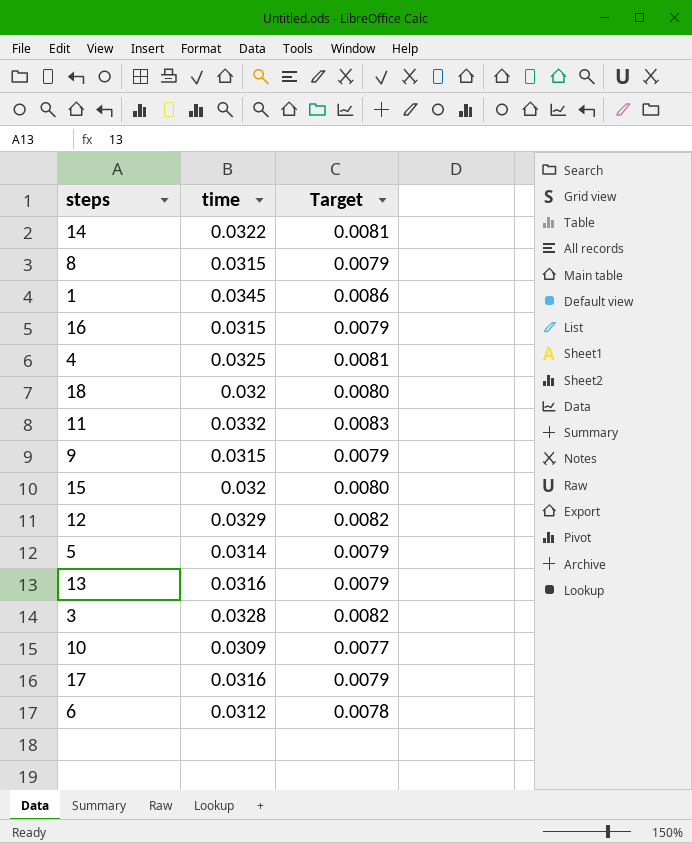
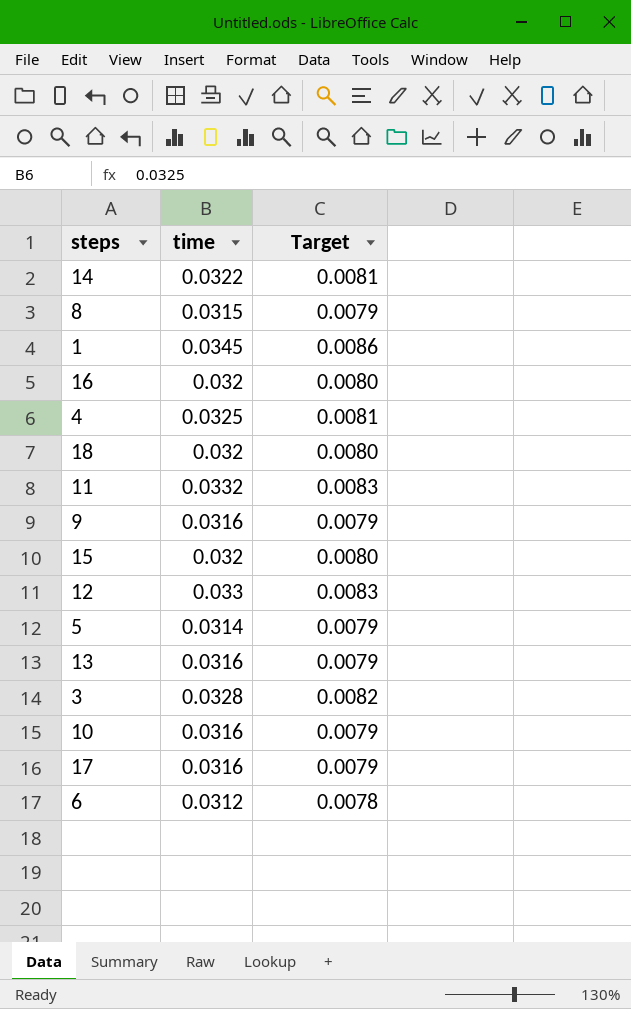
16 | time: 0.0315 -> 0.032
16 | Target: 0.0079 -> 0.0080
9 | time: 0.0315 -> 0.0316
12 | time: 0.0329 -> 0.033
12 | Target: 0.0082 -> 0.0083
10 | time: 0.0309 -> 0.0316
10 | Target: 0.0077 -> 0.0079

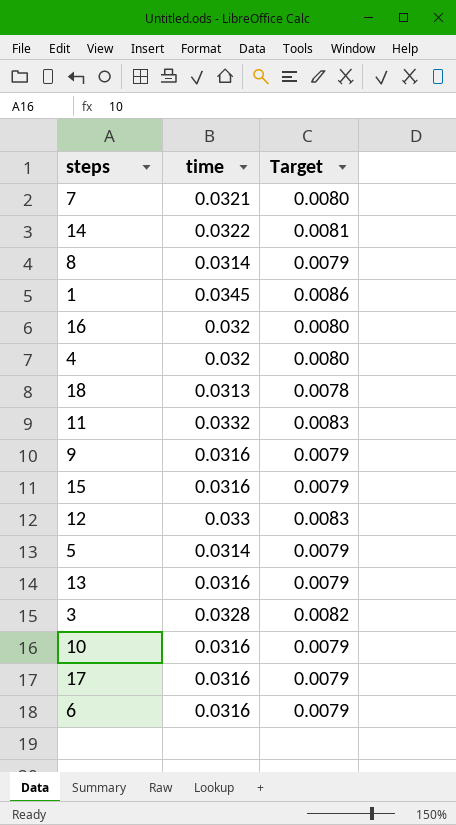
row 7: none -> 0.0321 | 0.0080
8 | time: 0.0315 -> 0.0314
4 | time: 0.0325 -> 0.032
4 | Target: 0.0081 -> 0.0080
18 | time: 0.032 -> 0.0313
18 | Target: 0.0080 -> 0.0078
15 | time: 0.032 -> 0.0316
15 | Target: 0.0080 -> 0.0079
6 | time: 0.0312 -> 0.0316
6 | Target: 0.0078 -> 0.0079

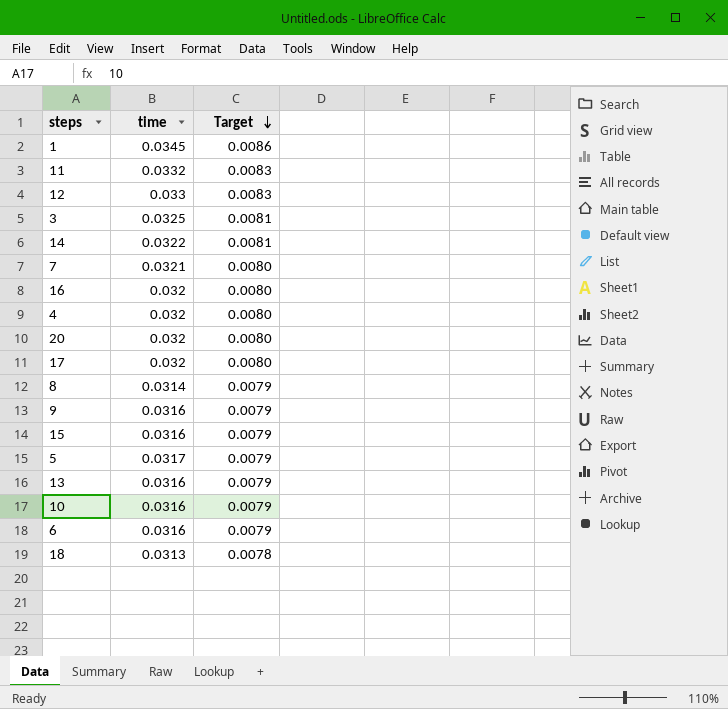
row order: none -> Target descending
3 | time: 0.0328 -> 0.0325
3 | Target: 0.0082 -> 0.0081
row 20: none -> 0.032 | 0.0080
17 | time: 0.0316 -> 0.032
17 | Target: 0.0079 -> 0.0080
5 | time: 0.0314 -> 0.0317

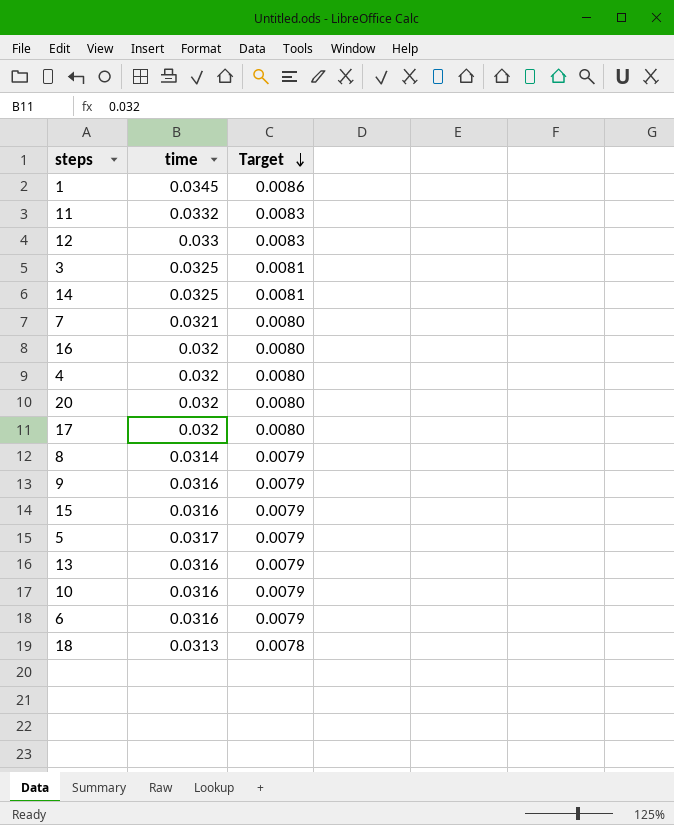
14 | time: 0.0322 -> 0.0325

